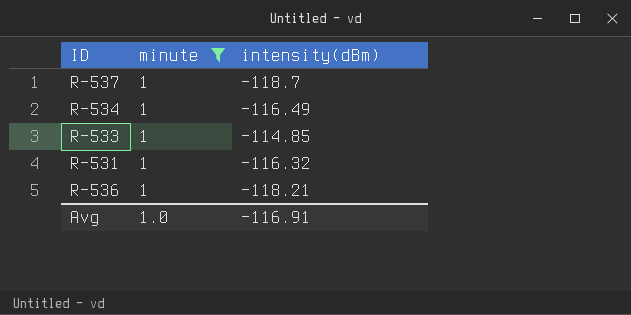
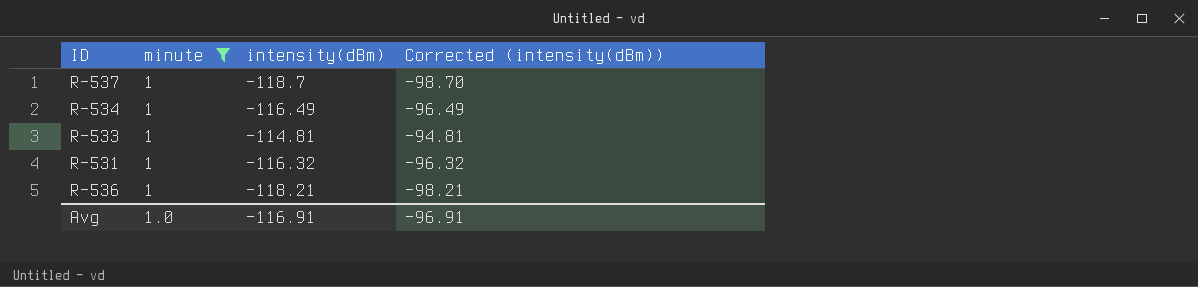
column Corrected (intensity(dBm)) | formula: none -> [intensity(dBm)] + 20
R-533 | intensity(dBm): -114.85 -> -114.81

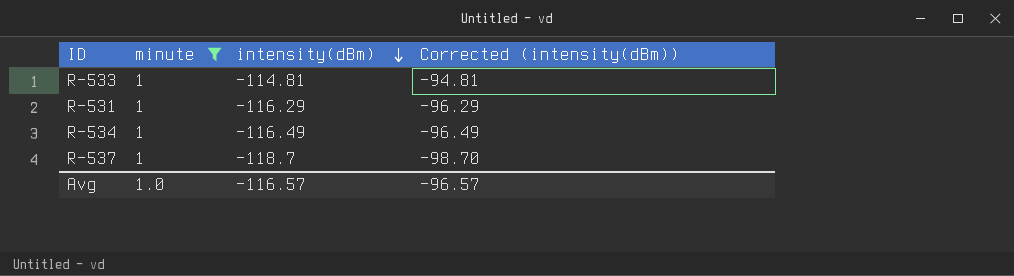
row order: none -> intensity(dBm) descending
row R-536: 1 | -118.21 | -98.21 -> none
R-531 | intensity(dBm): -116.32 -> -116.29
R-531 | Corrected (intensity(dBm)): -96.32 -> -96.29
Avg | intensity(dBm): -116.91 -> -116.57
Avg | Corrected (intensity(dBm)): -96.91 -> -96.57

